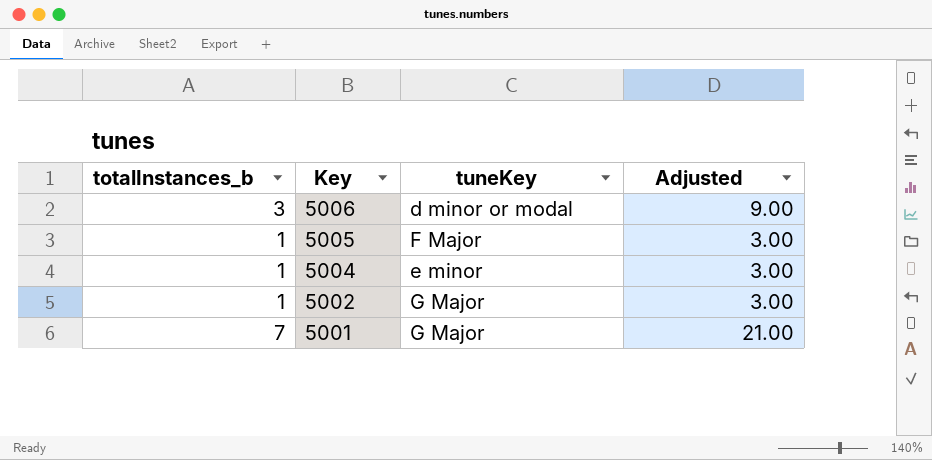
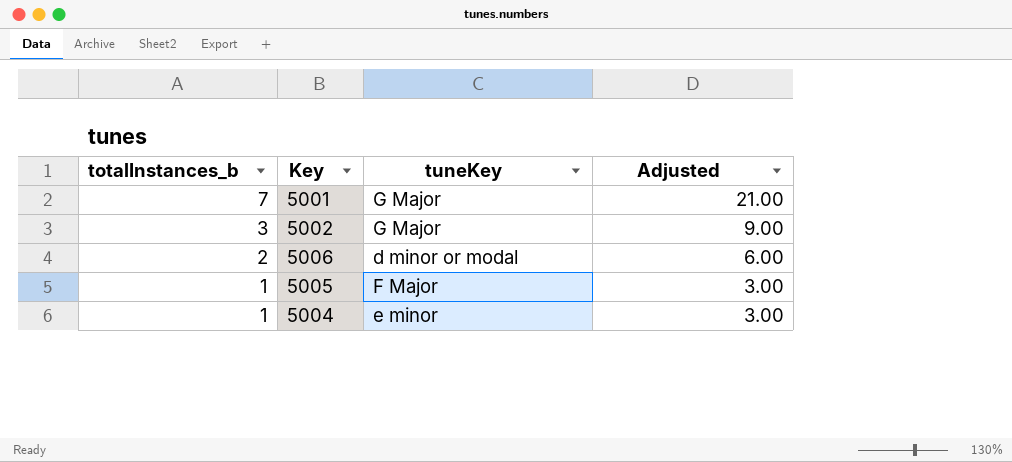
row order: Key descending -> totalInstances_b descending
5002 | totalInstances_b: 1 -> 3
5002 | Adjusted: 3.00 -> 9.00
5006 | totalInstances_b: 3 -> 2
5006 | Adjusted: 9.00 -> 6.00

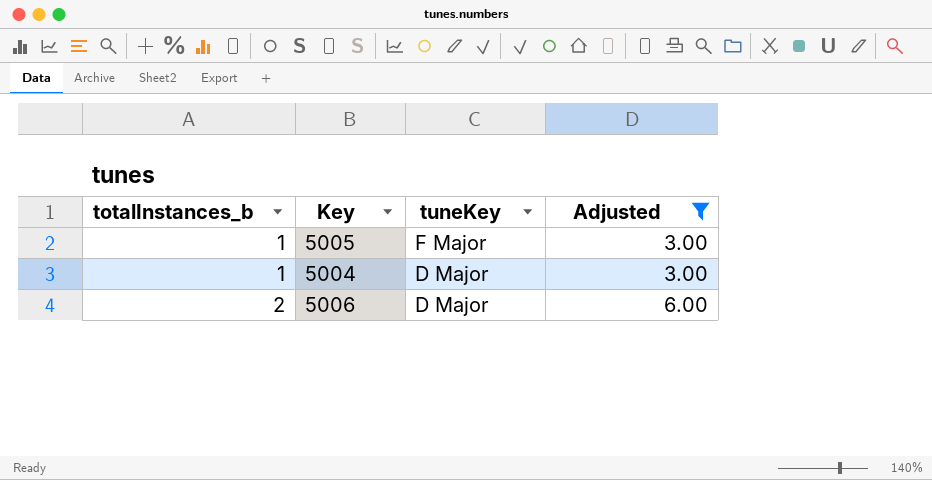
filter: none -> Adjusted <= 6.00
row order: totalInstances_b descending -> totalInstances_b ascending
5004 | tuneKey: e minor -> D Major
5006 | tuneKey: d minor or modal -> D Major

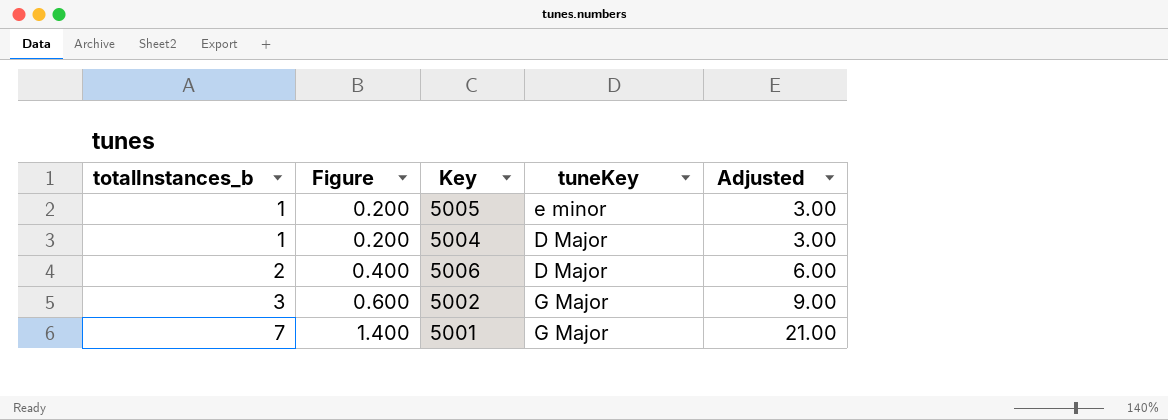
filter: Adjusted <= 6.00 -> none
column Figure | formula: none -> [totalInstances_b] * 0.2
5005 | tuneKey: F Major -> e minor

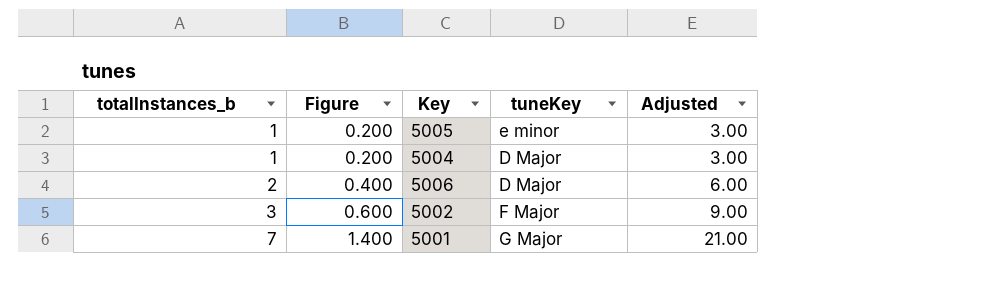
5002 | tuneKey: G Major -> F Major

